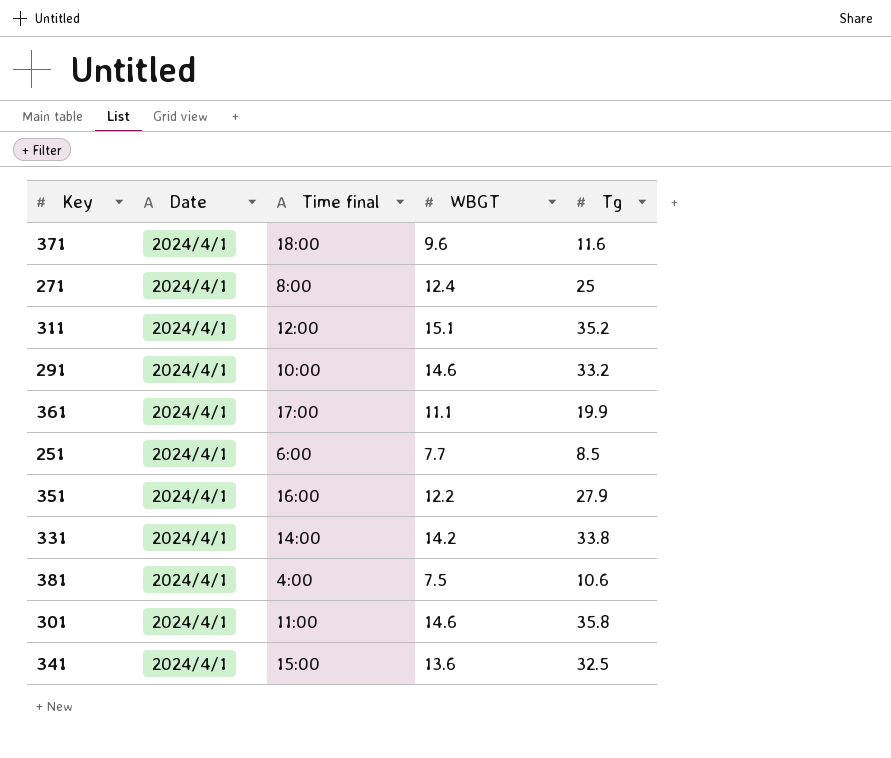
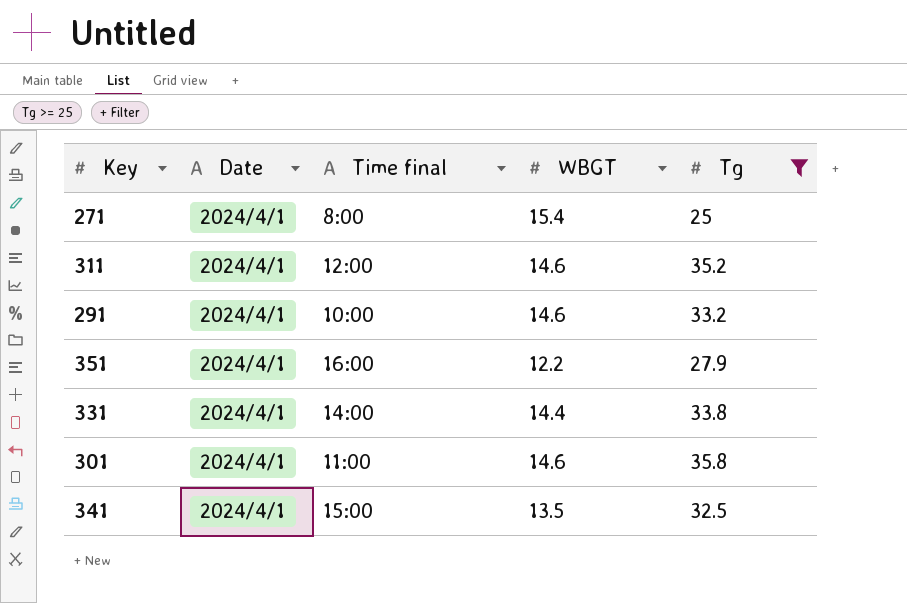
filter: none -> Tg >= 25
271 | WBGT: 12.4 -> 15.4
311 | WBGT: 15.1 -> 14.6
331 | WBGT: 14.2 -> 14.4
341 | WBGT: 13.6 -> 13.5

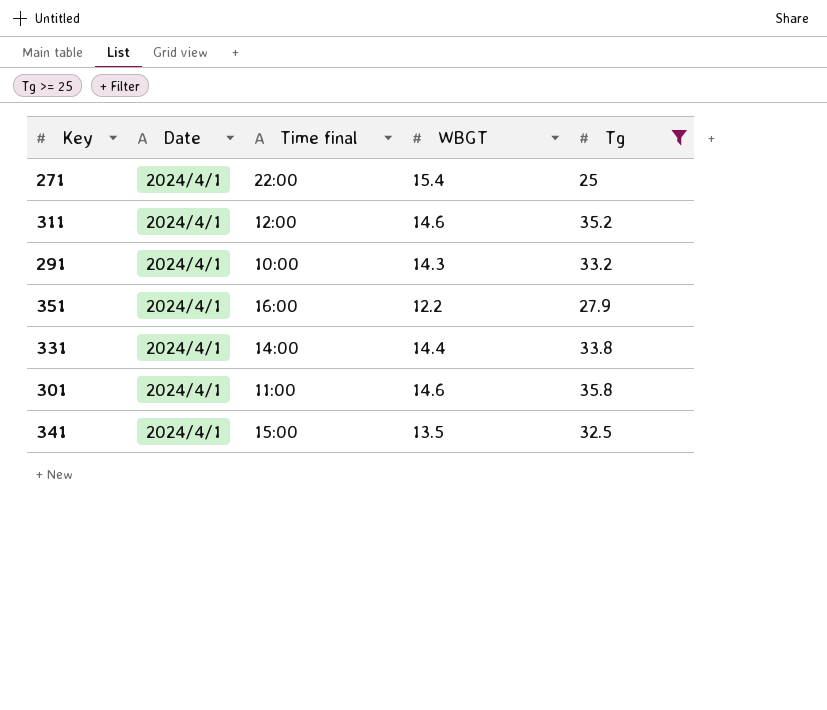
271 | Time final: 8:00 -> 22:00
291 | WBGT: 14.6 -> 14.3

